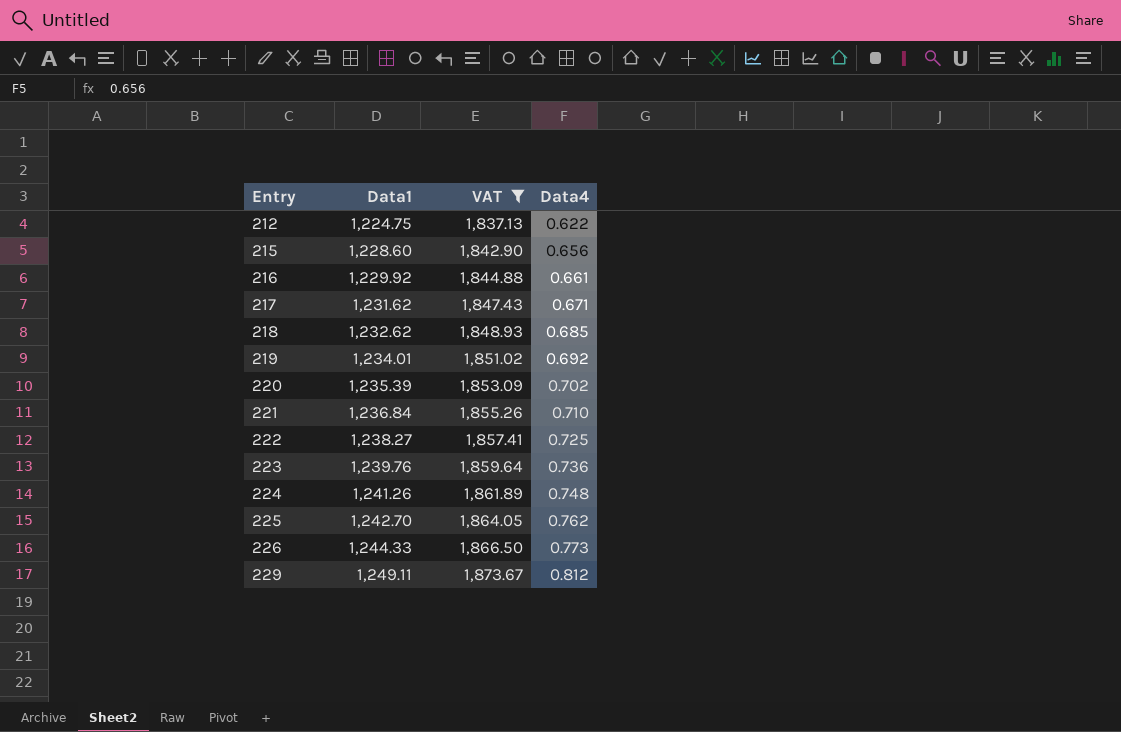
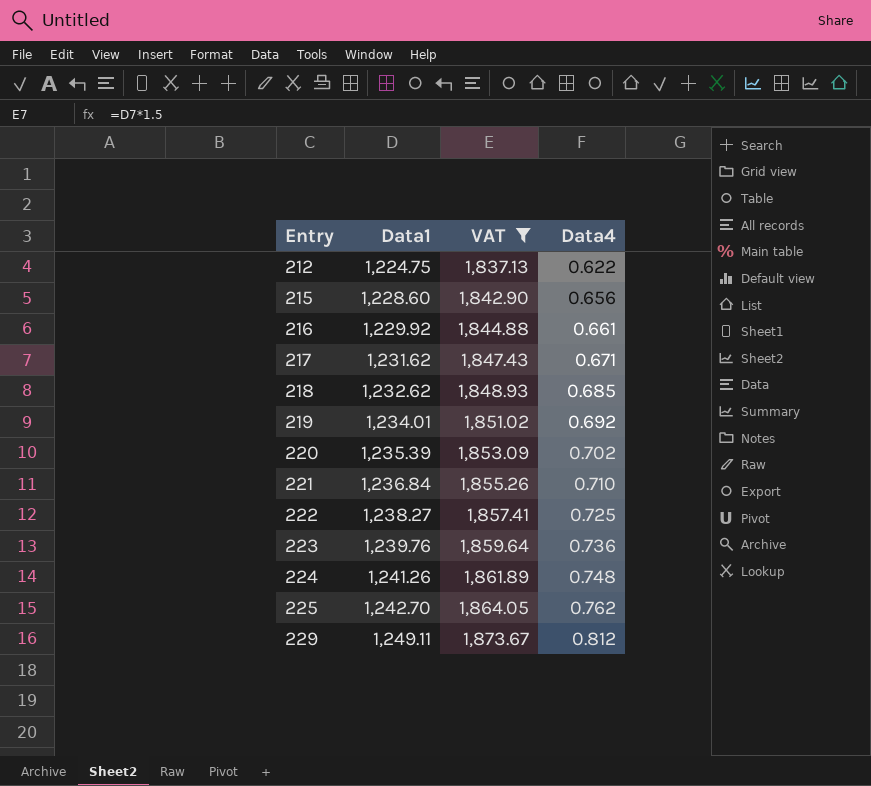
row 226: 1,244.33 | 1,866.50 | 0.773 -> none

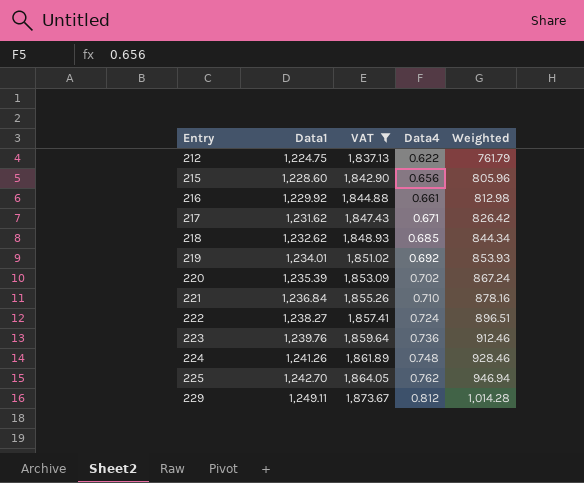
column Weighted | formula: none -> [Data1] * [Data4]
222 | Data4: 0.725 -> 0.724

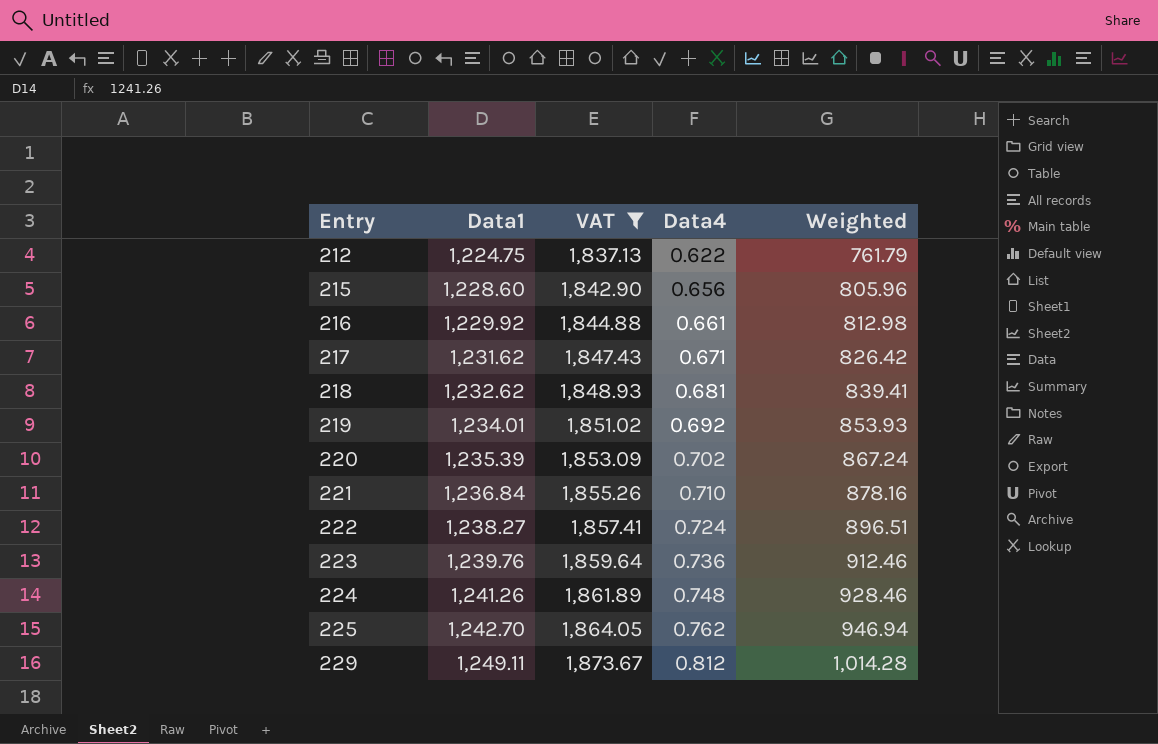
218 | Data4: 0.685 -> 0.681
218 | Weighted: 844.34 -> 839.41

